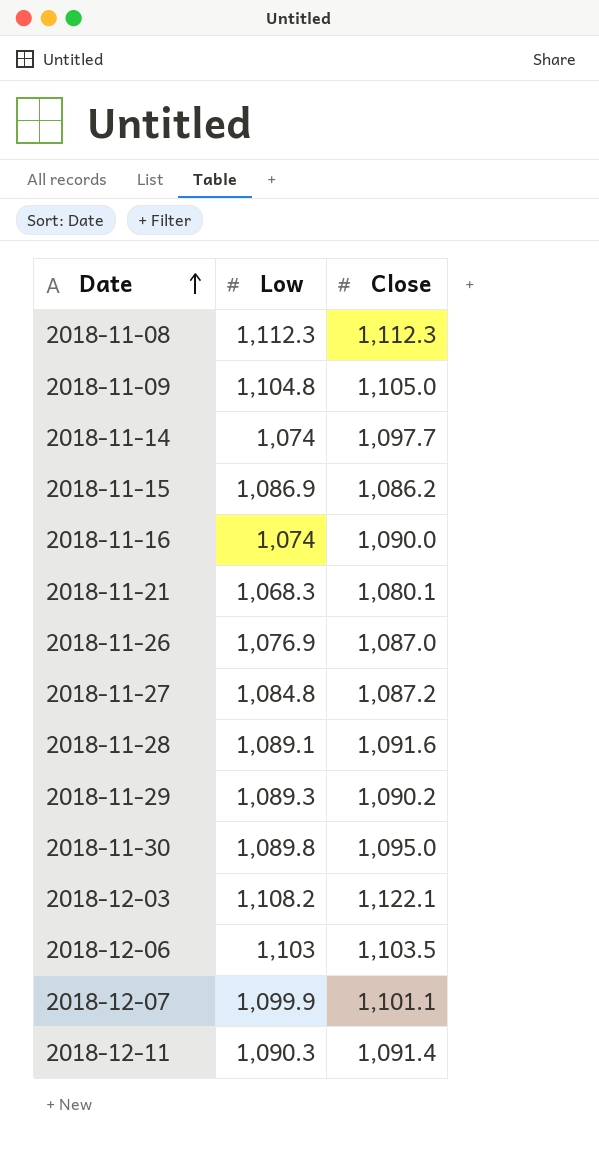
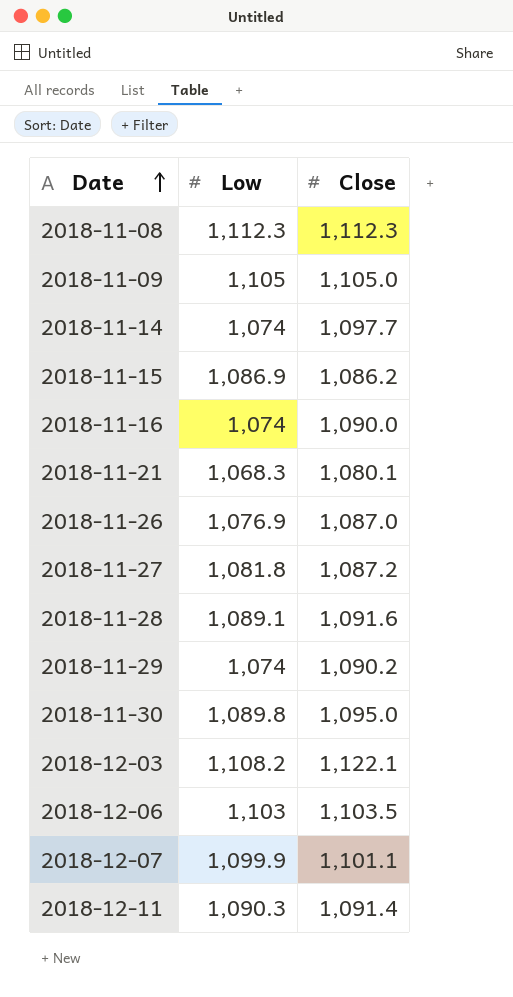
2018-11-09 | Low: 1,104.8 -> 1,105
2018-11-27 | Low: 1,084.8 -> 1,081.8
2018-11-29 | Low: 1,089.3 -> 1,074

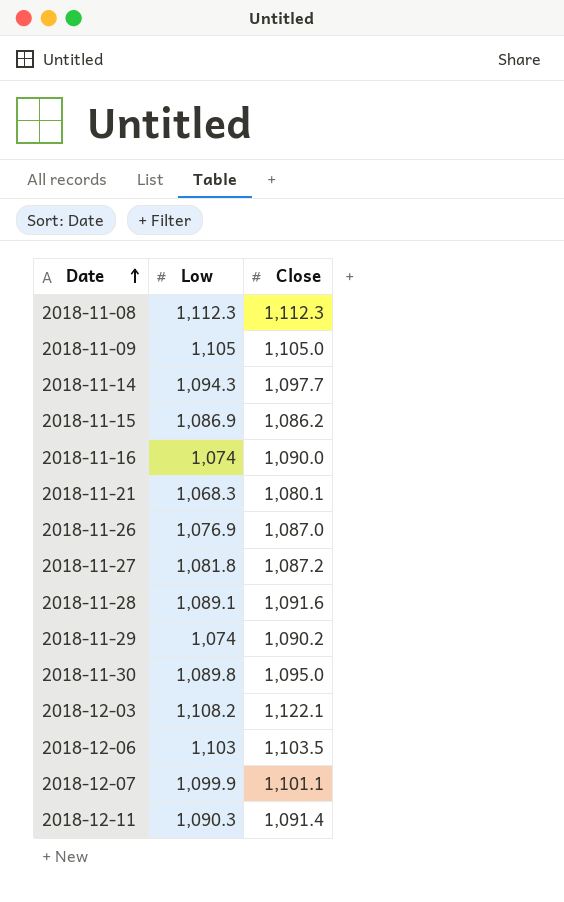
2018-11-14 | Low: 1,074 -> 1,094.3

